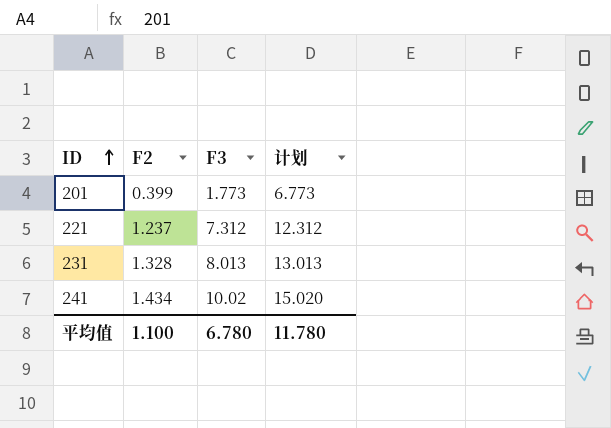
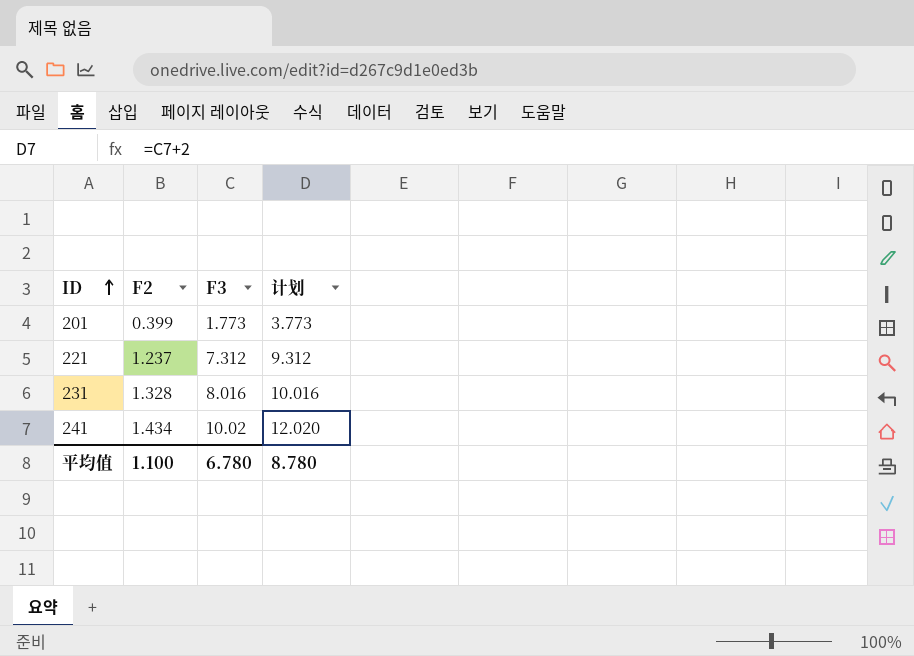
column 计划 | formula: [F3] + 5 -> [F3] + 2
231 | F3: 8.013 -> 8.016
平均值 | 计划: 11.780 -> 8.780

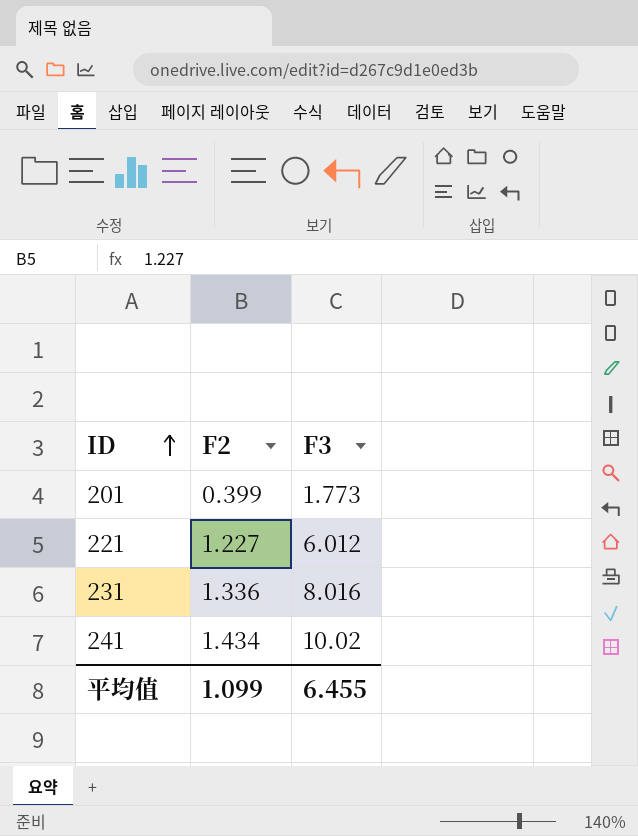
column 计划 | formula: [F3] + 2 -> none
221 | F2: 1.237 -> 1.227
221 | F3: 7.312 -> 6.012
231 | F2: 1.328 -> 1.336
平均值 | F2: 1.100 -> 1.099
平均值 | F3: 6.780 -> 6.455

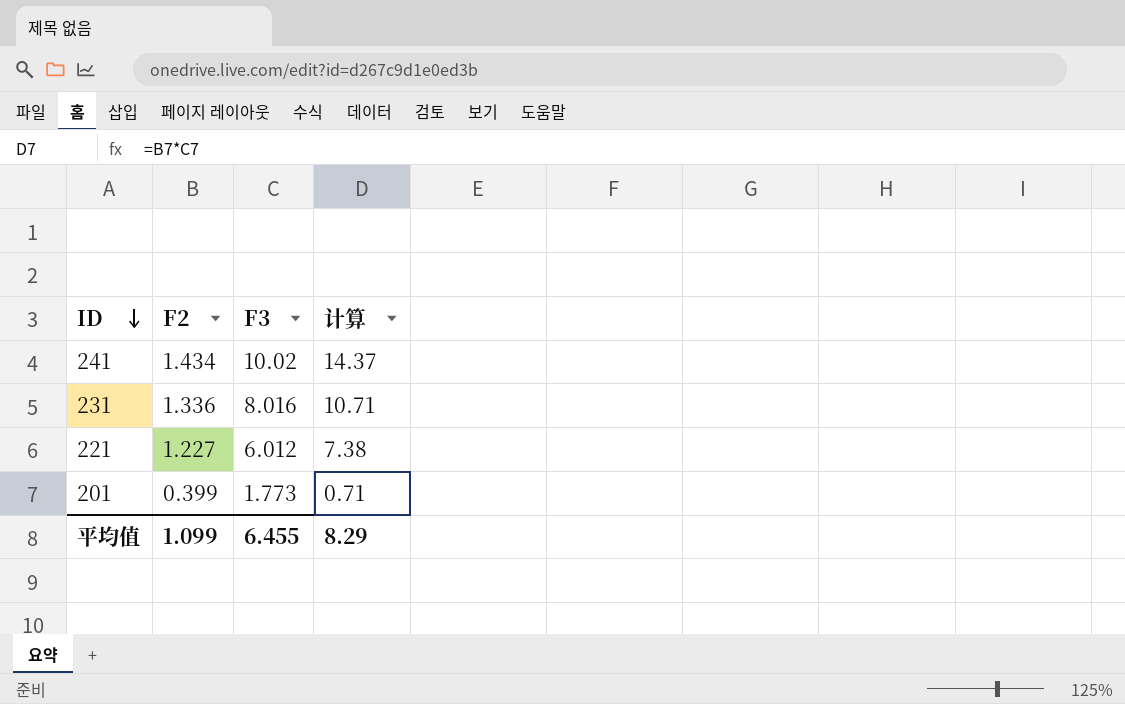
row order: ID ascending -> ID descending
column 计算 | formula: none -> [F2] * [F3]

